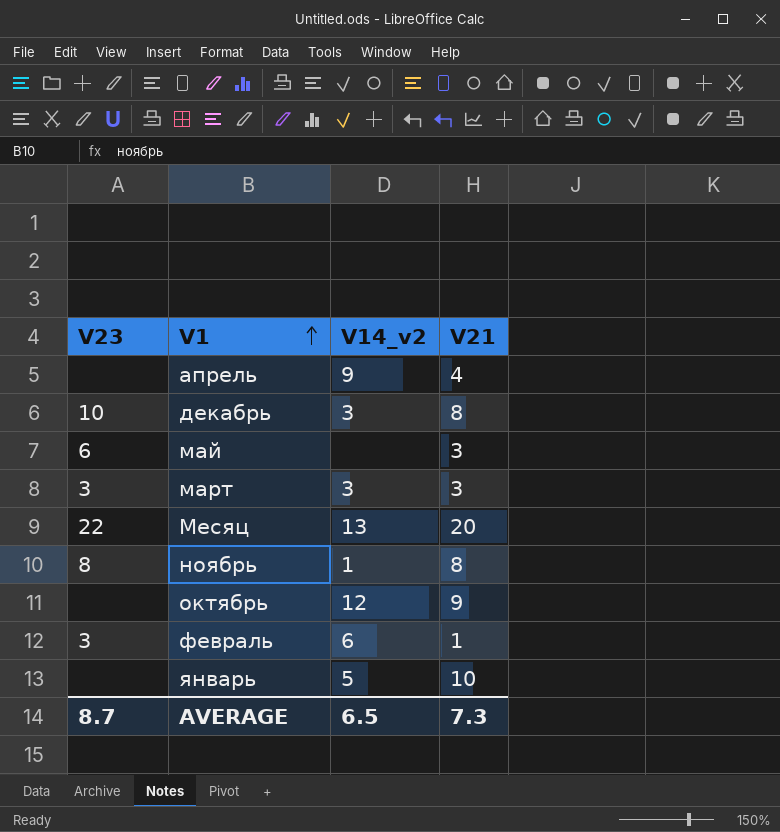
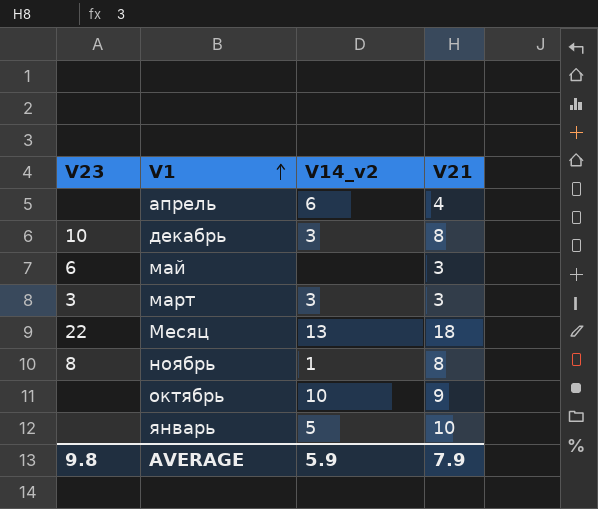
row февраль: 3 | 6 | 1 -> none
апрель | V14_v2: 9 -> 6
Месяц | V21: 20 -> 18
октябрь | V14_v2: 12 -> 10
AVERAGE | V23: 8.7 -> 9.8
AVERAGE | V14_v2: 6.5 -> 5.9
AVERAGE | V21: 7.3 -> 7.9

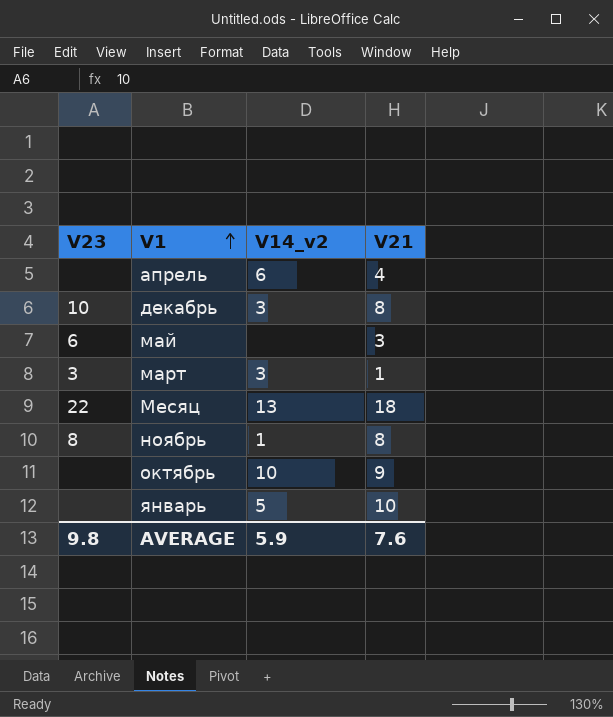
март | V21: 3 -> 1
AVERAGE | V21: 7.9 -> 7.6

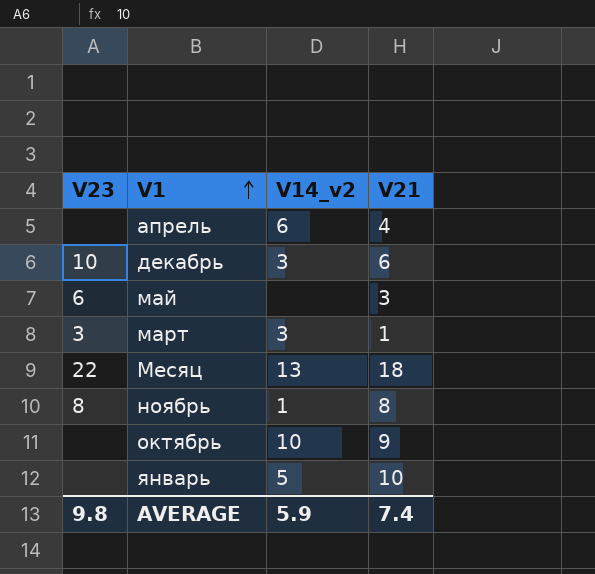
декабрь | V21: 8 -> 6
AVERAGE | V21: 7.6 -> 7.4

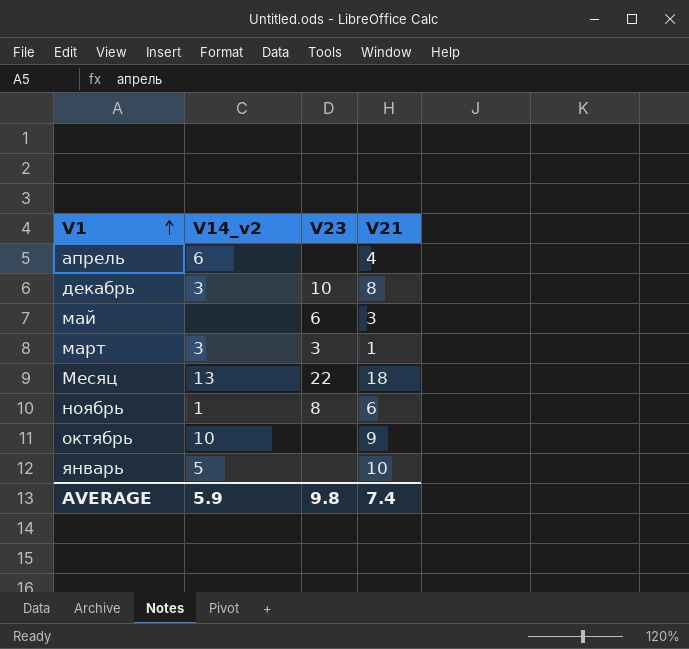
column V23 | position: 1 -> 3
декабрь | V21: 6 -> 8
ноябрь | V21: 8 -> 6

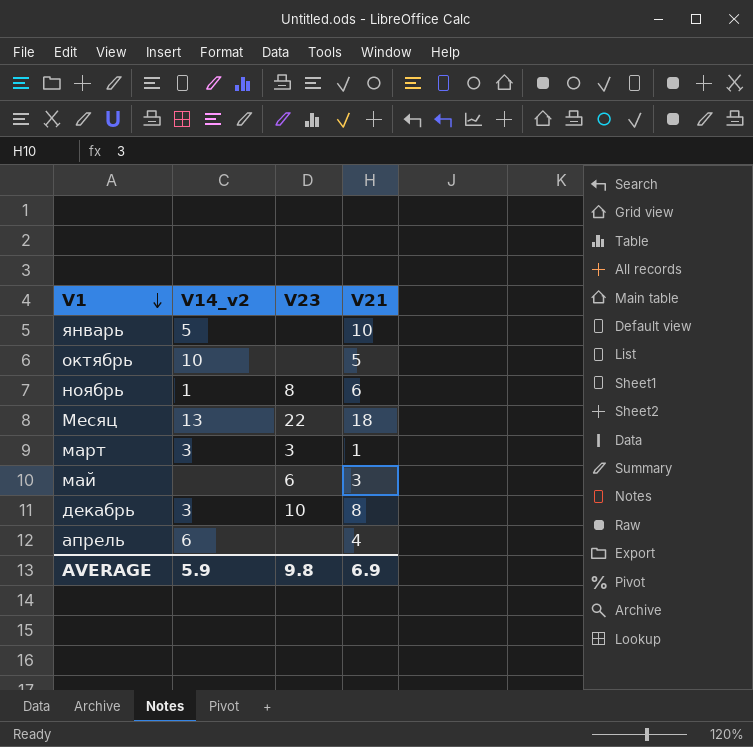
row order: V1 ascending -> V1 descending
октябрь | V21: 9 -> 5
AVERAGE | V21: 7.4 -> 6.9

